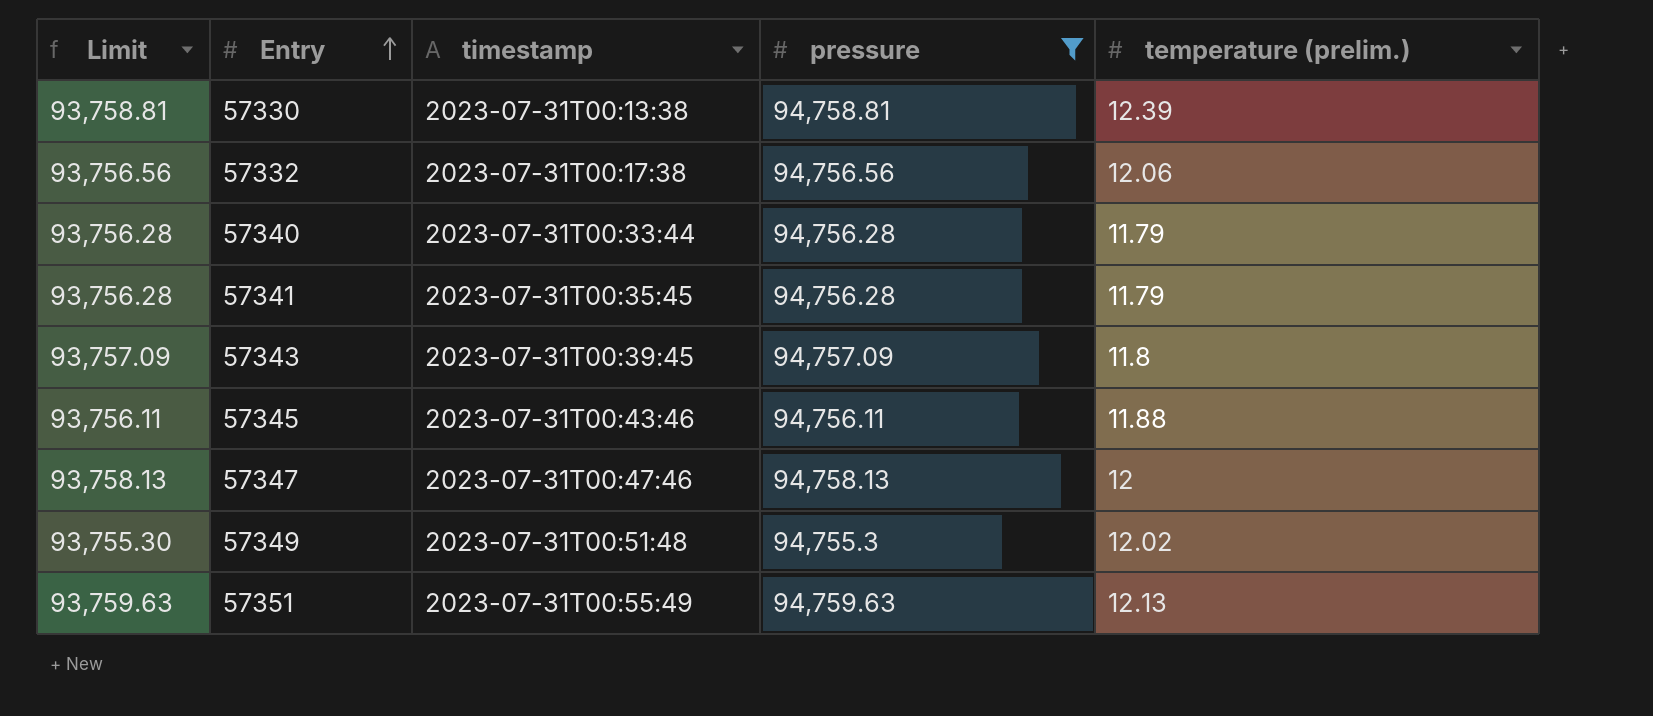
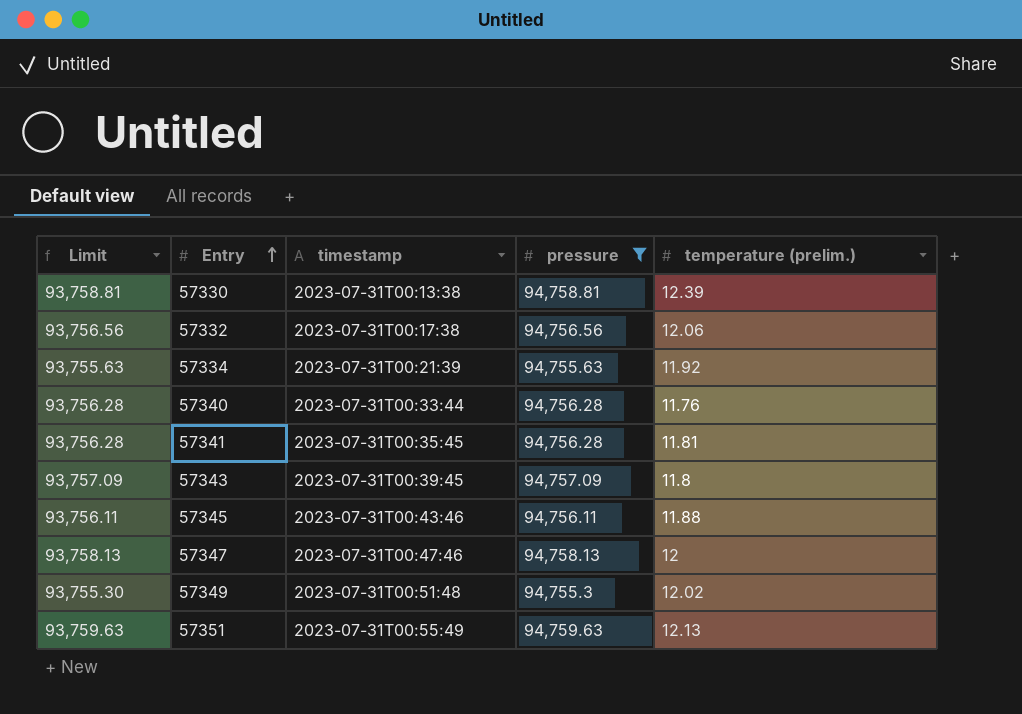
row 57334: none -> 93,755.63 | 2023-07-31T00:21:39 | 94,755.63 | 11.92
57340 | temperature (prelim.): 11.79 -> 11.76
57341 | temperature (prelim.): 11.79 -> 11.81

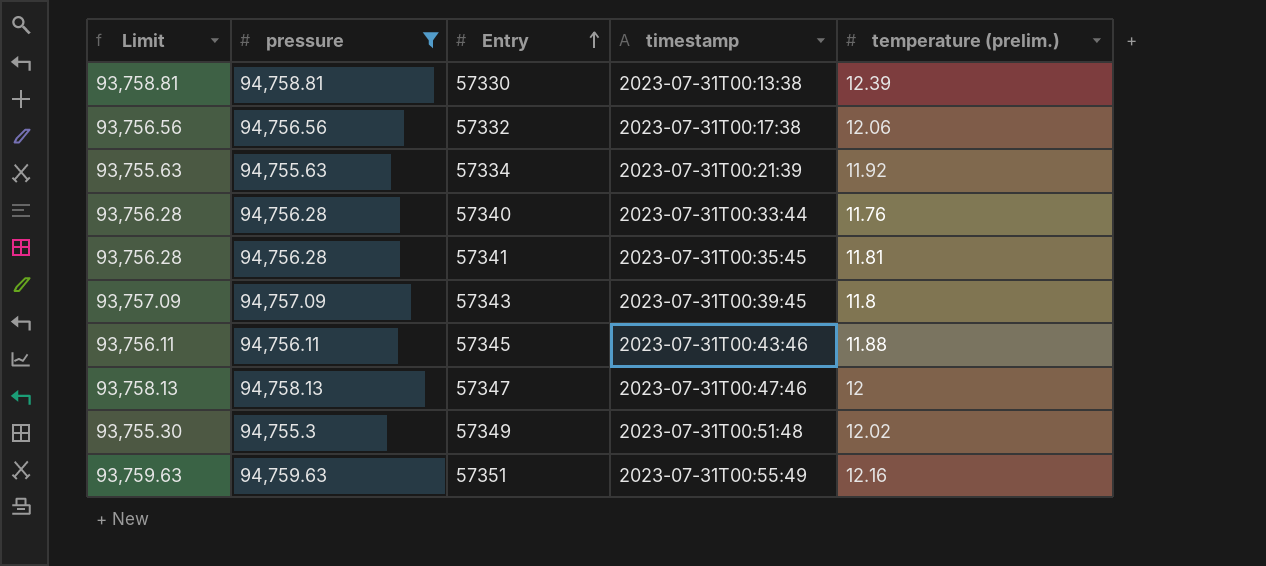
column pressure | position: 4 -> 2
57351 | temperature (prelim.): 12.13 -> 12.16

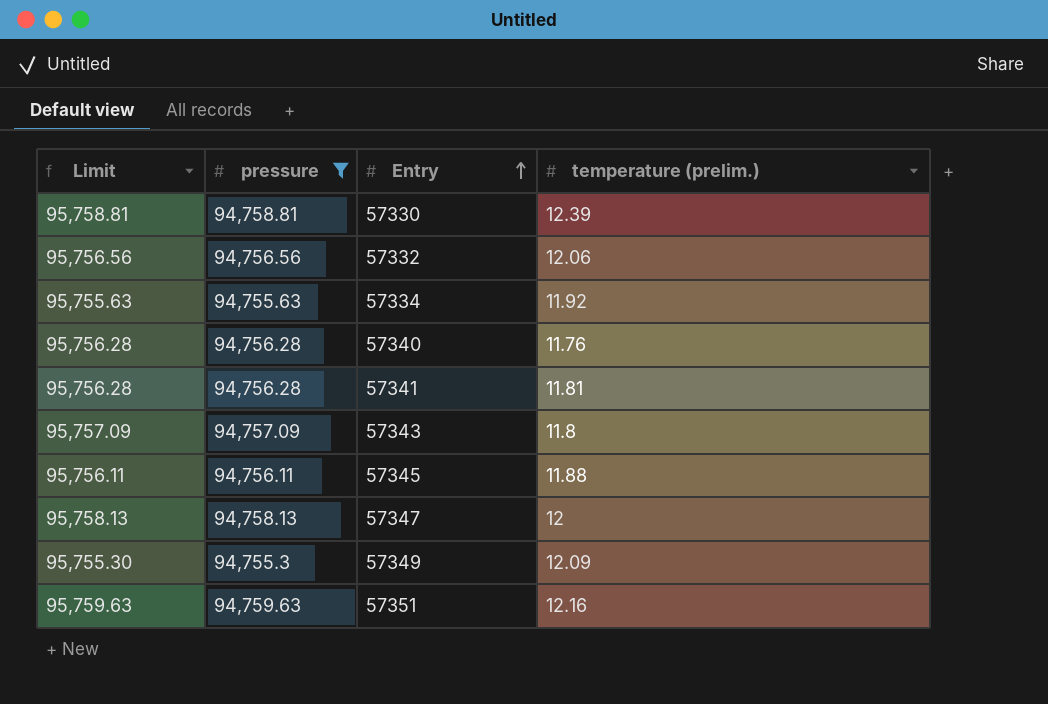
column timestamp | position: 4 -> none
column Limit | formula: [pressure] - 1000 -> [pressure] + 1000
57349 | temperature (prelim.): 12.02 -> 12.09

